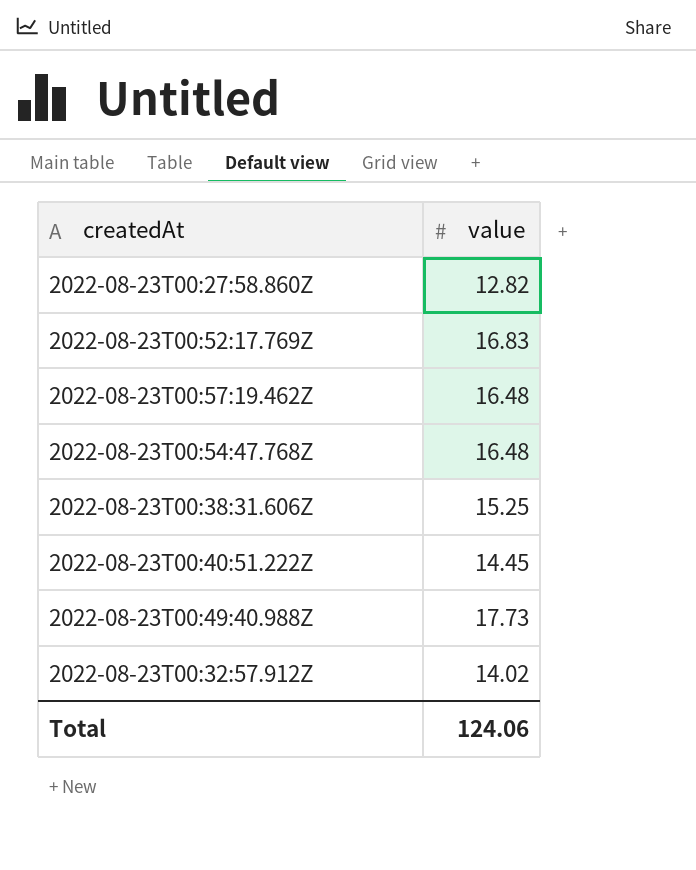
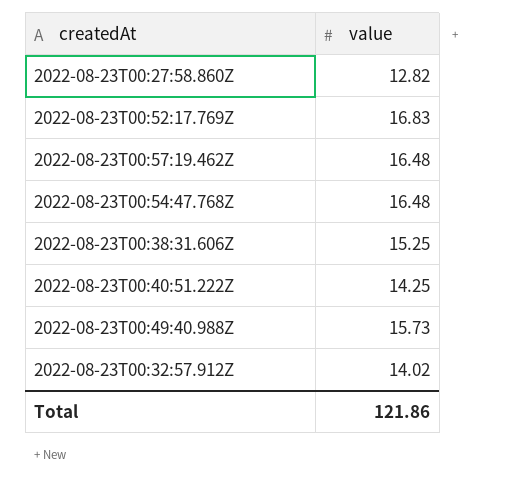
2022-08-23T00:40:51.222Z | value: 14.45 -> 14.25
2022-08-23T00:49:40.988Z | value: 17.73 -> 15.73
Total | value: 124.06 -> 121.86

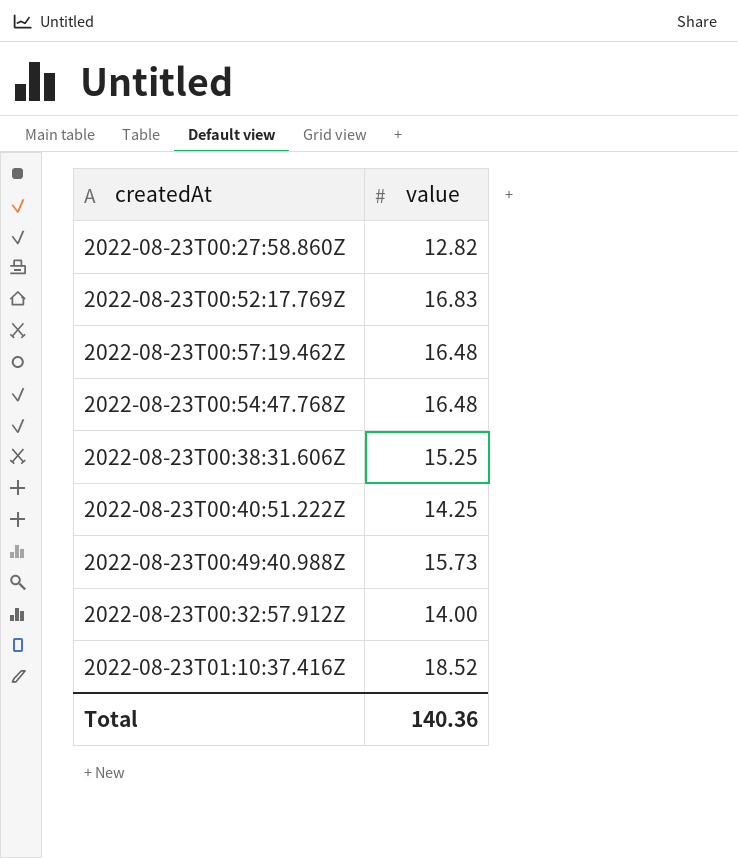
2022-08-23T00:32:57.912Z | value: 14.02 -> 14.00
row 2022-08-23T01:10:37.416Z: none -> 18.52
Total | value: 121.86 -> 140.36

